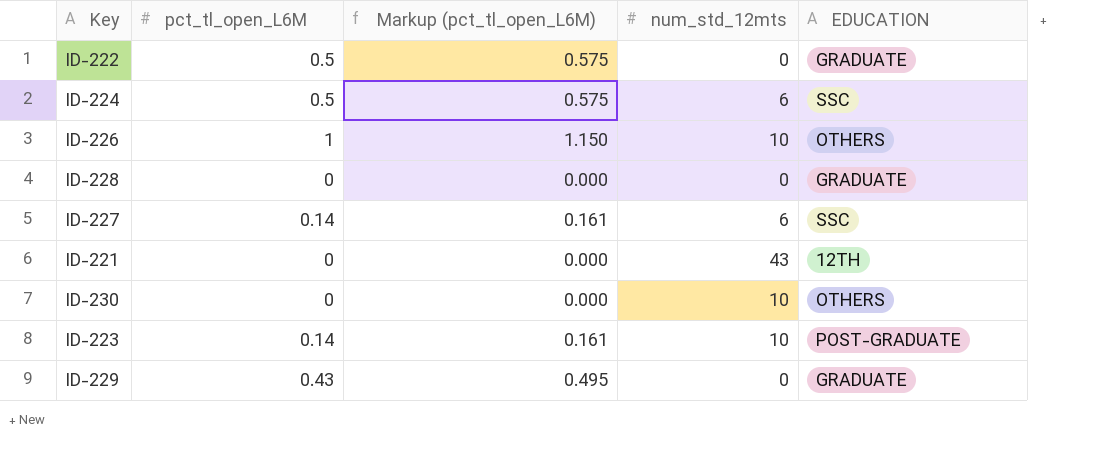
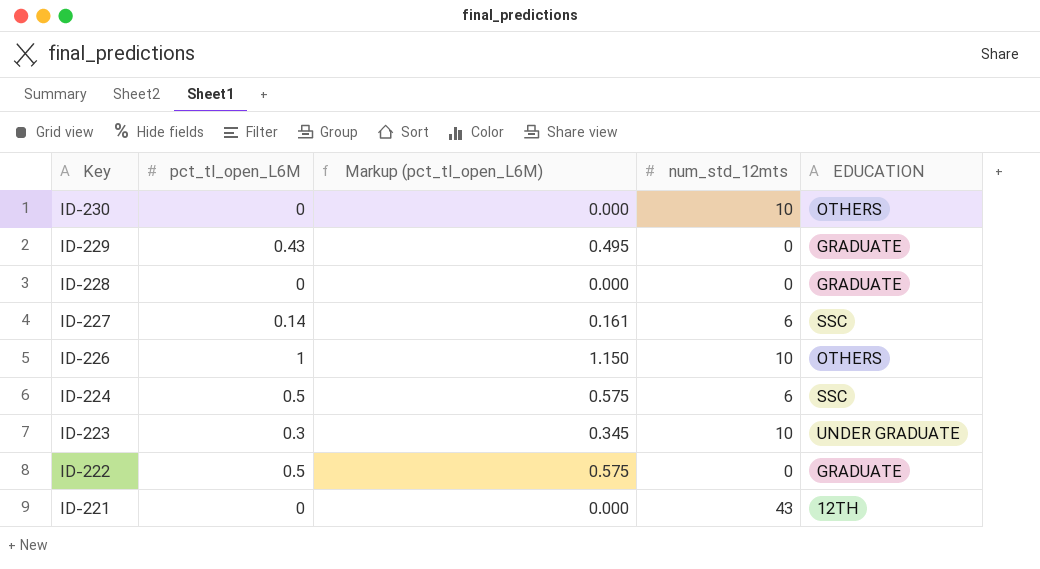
row order: none -> Key descending
ID-223 | pct_tl_open_L6M: 0.14 -> 0.3
ID-223 | Markup (pct_tl_open_L6M): 0.161 -> 0.345
ID-223 | EDUCATION: POST-GRADUATE -> UNDER GRADUATE

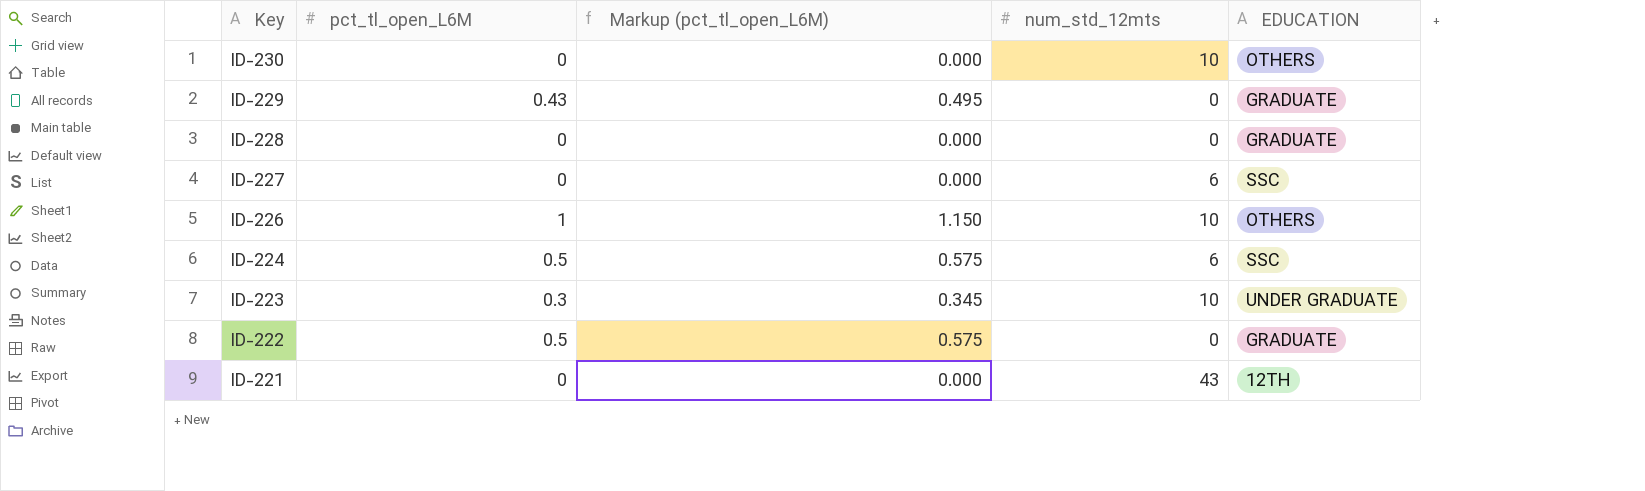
ID-227 | pct_tl_open_L6M: 0.14 -> 0
ID-227 | Markup (pct_tl_open_L6M): 0.161 -> 0.000

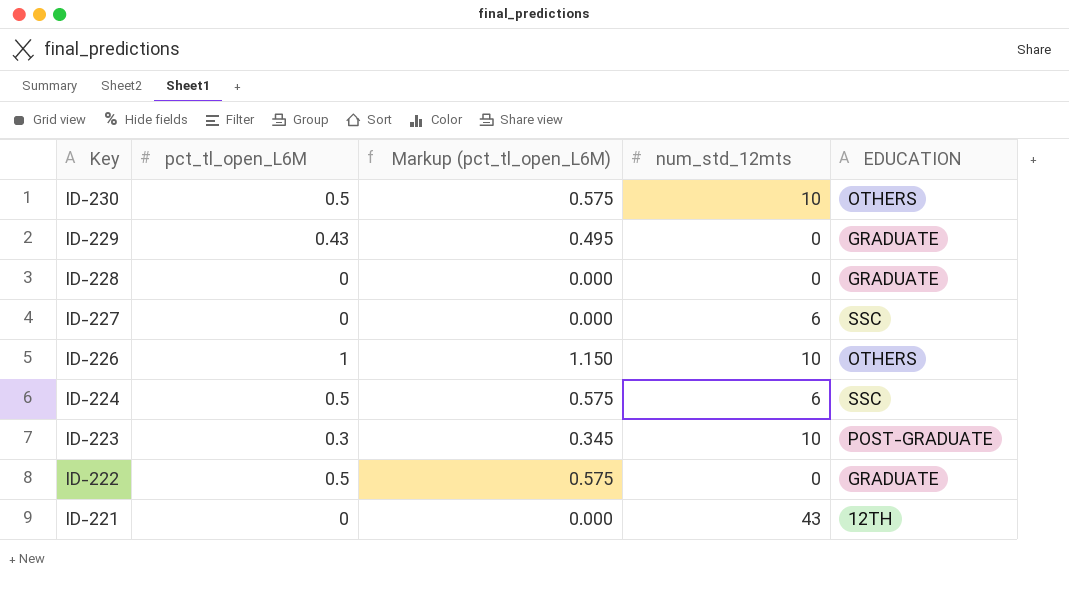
ID-230 | pct_tl_open_L6M: 0 -> 0.5
ID-230 | Markup (pct_tl_open_L6M): 0.000 -> 0.575
ID-223 | EDUCATION: UNDER GRADUATE -> POST-GRADUATE

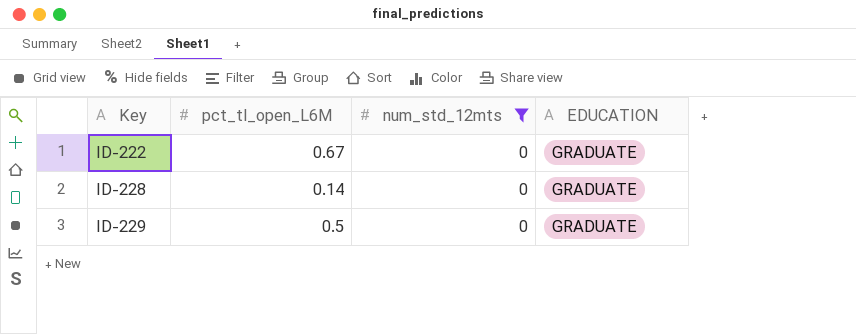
filter: none -> num_std_12mts = 0
row order: Key descending -> Key ascending
column Markup (pct_tl_open_L6M) | formula: [pct_tl_open_L6M] * 1.15 -> none
ID-222 | pct_tl_open_L6M: 0.5 -> 0.67
ID-228 | pct_tl_open_L6M: 0 -> 0.14
ID-229 | pct_tl_open_L6M: 0.43 -> 0.5

